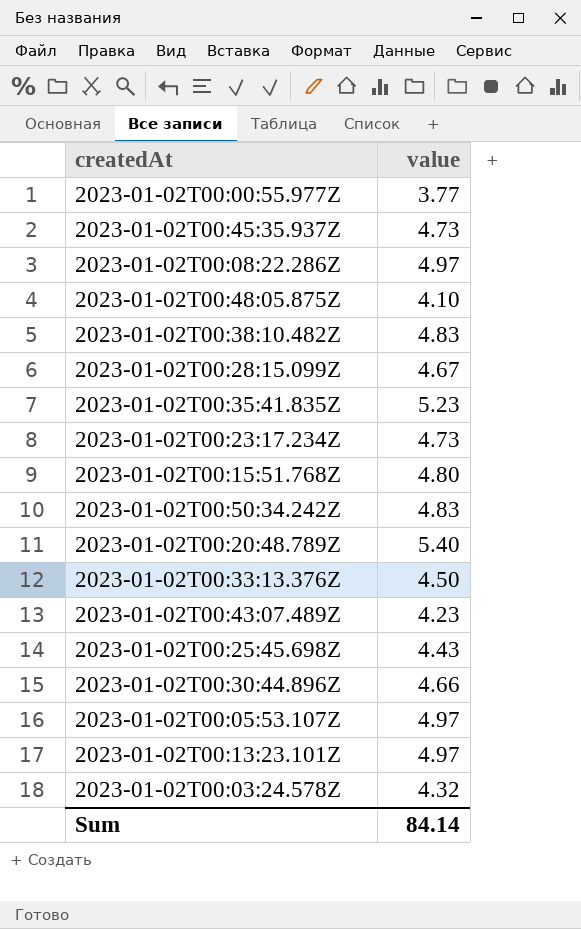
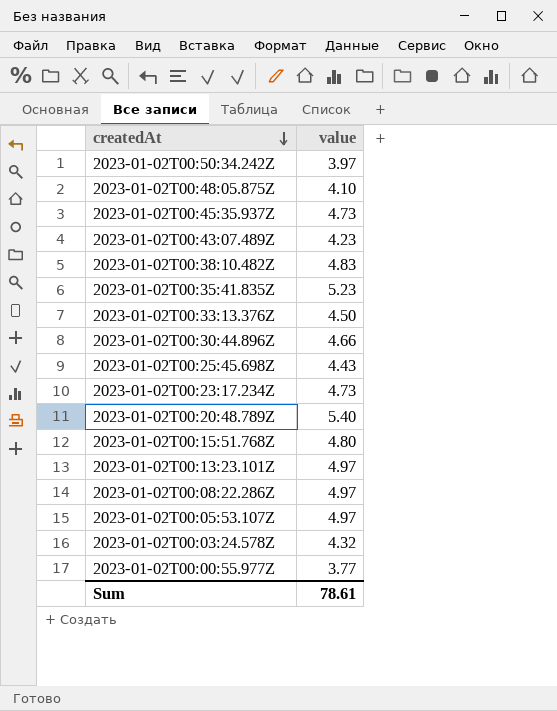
row order: none -> createdAt descending
row 2023-01-02T00:28:15.099Z: 4.67 -> none
2023-01-02T00:50:34.242Z | value: 4.83 -> 3.97
Sum | value: 84.14 -> 78.61

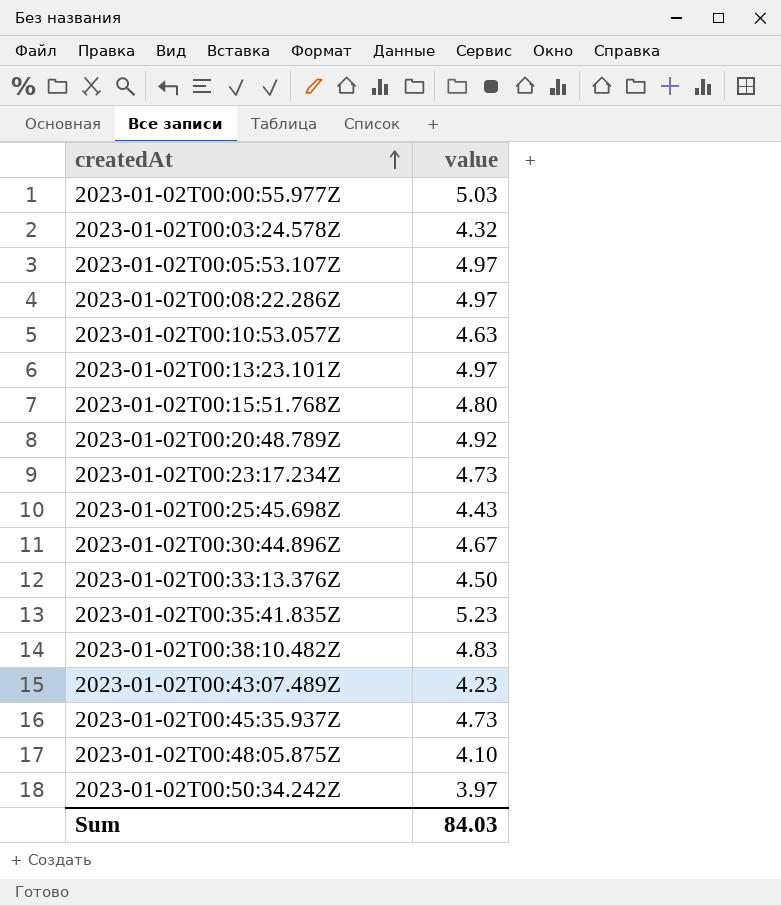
row order: createdAt descending -> createdAt ascending
2023-01-02T00:00:55.977Z | value: 3.77 -> 5.03
row 2023-01-02T00:10:53.057Z: none -> 4.63
2023-01-02T00:20:48.789Z | value: 5.40 -> 4.92
2023-01-02T00:30:44.896Z | value: 4.66 -> 4.67
Sum | value: 78.61 -> 84.03

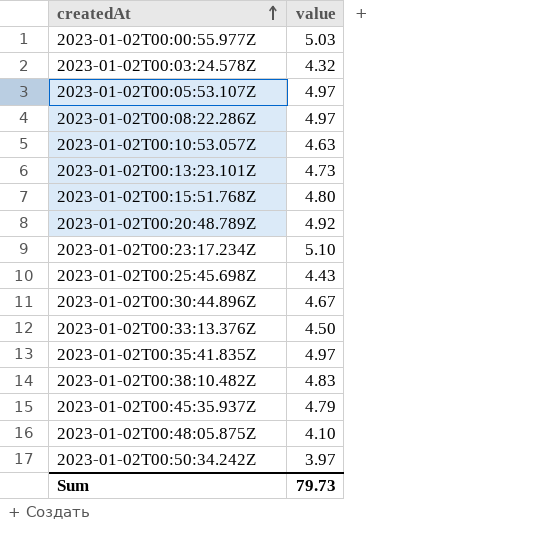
row 2023-01-02T00:43:07.489Z: 4.23 -> none
2023-01-02T00:13:23.101Z | value: 4.97 -> 4.73
2023-01-02T00:23:17.234Z | value: 4.73 -> 5.10
2023-01-02T00:35:41.835Z | value: 5.23 -> 4.97
2023-01-02T00:45:35.937Z | value: 4.73 -> 4.79
Sum | value: 84.03 -> 79.73

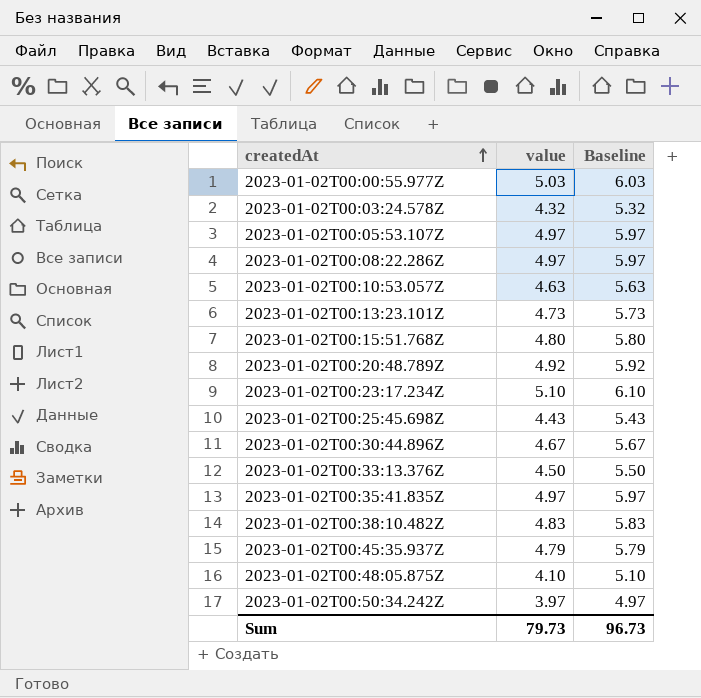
column Baseline | formula: none -> [value] + 1

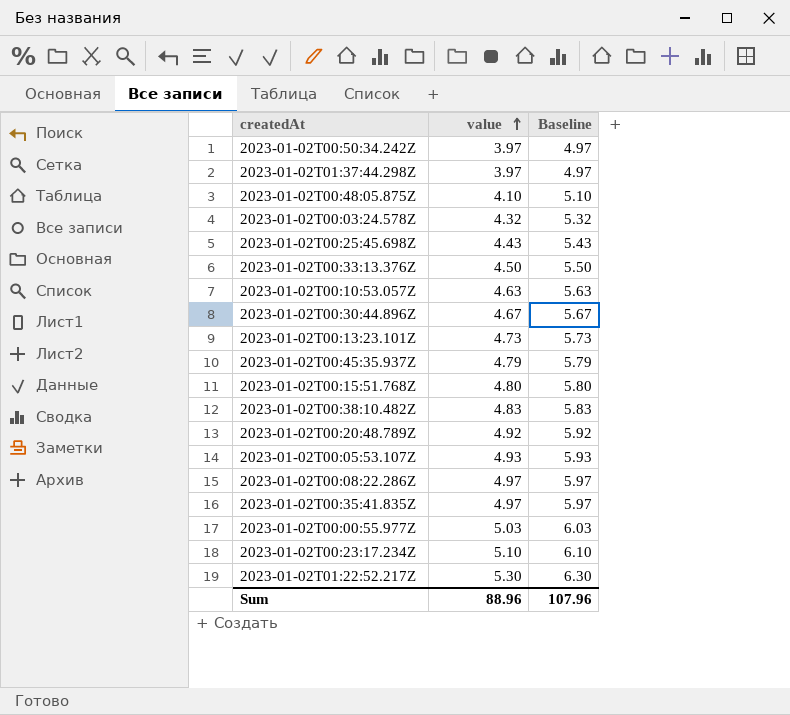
row order: createdAt ascending -> value ascending
row 2023-01-02T01:37:44.298Z: none -> 3.97 | 4.97
2023-01-02T00:05:53.107Z | value: 4.97 -> 4.93
2023-01-02T00:05:53.107Z | Baseline: 5.97 -> 5.93
row 2023-01-02T01:22:52.217Z: none -> 5.30 | 6.30
Sum | value: 79.73 -> 88.96
Sum | Baseline: 96.73 -> 107.96

